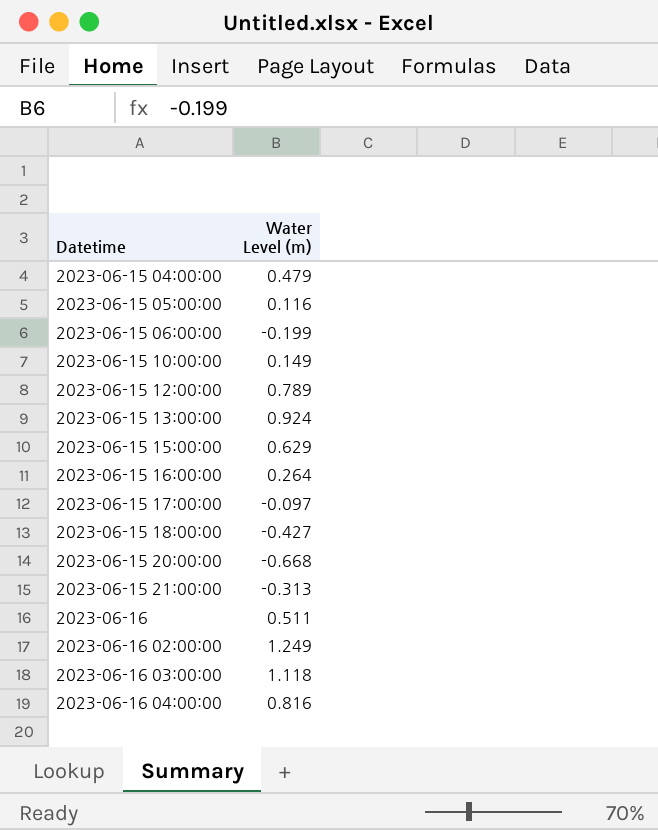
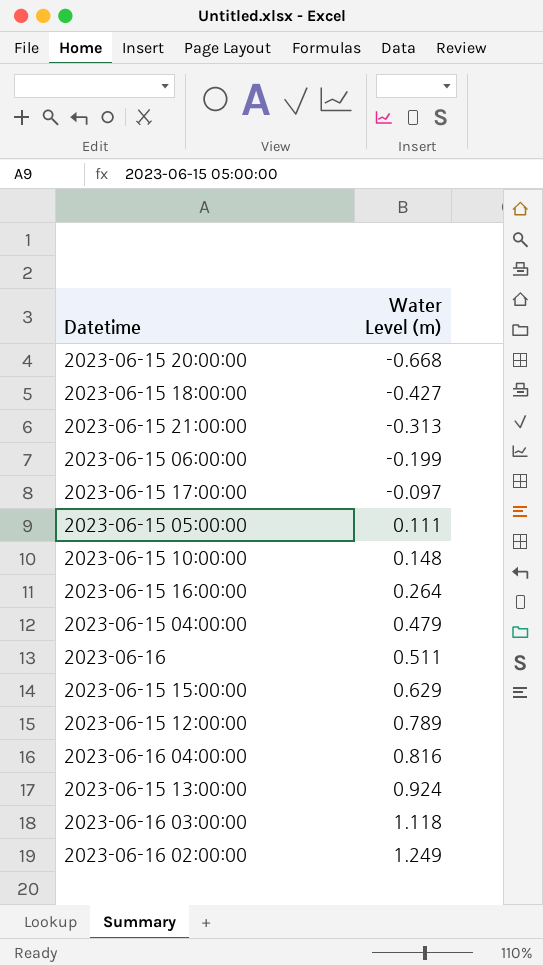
row order: Datetime ascending -> Water Level (m) ascending
2023-06-15 05:00:00 | Water Level (m): 0.116 -> 0.111
2023-06-15 10:00:00 | Water Level (m): 0.149 -> 0.148

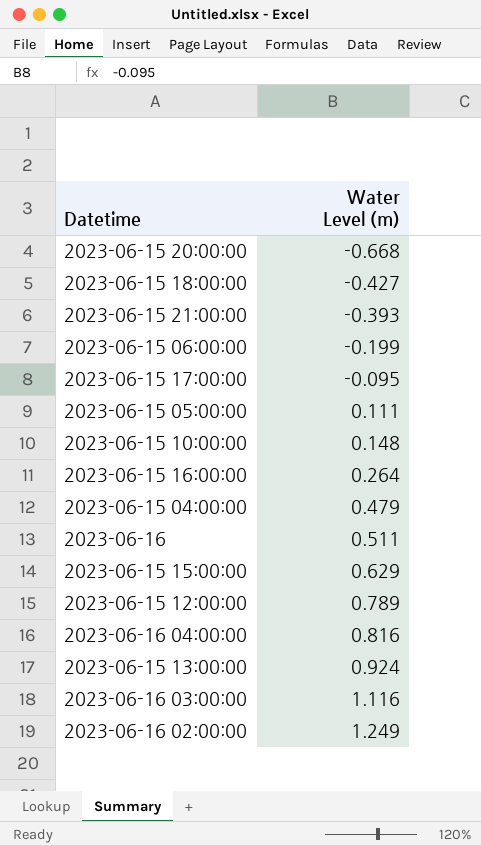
2023-06-15 21:00:00 | Water Level (m): -0.313 -> -0.393
2023-06-15 17:00:00 | Water Level (m): -0.097 -> -0.095
2023-06-16 03:00:00 | Water Level (m): 1.118 -> 1.116

